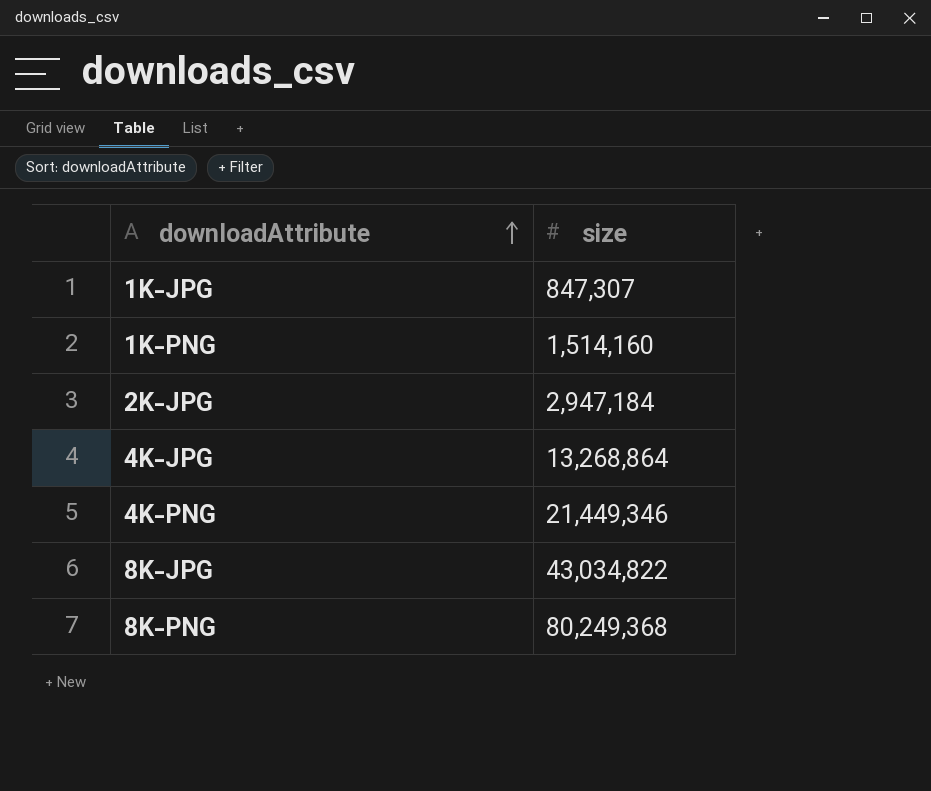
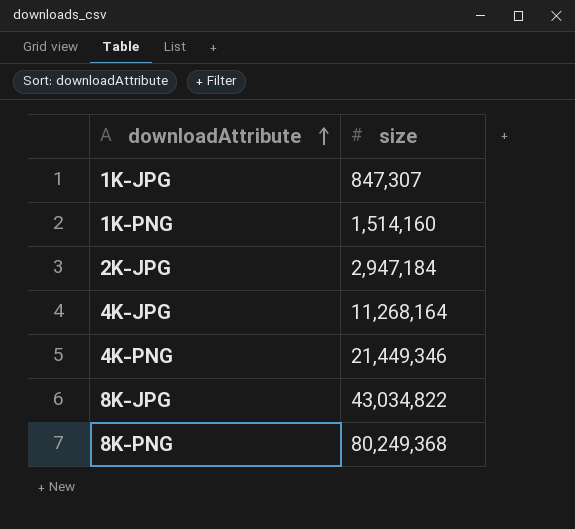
4K-JPG | size: 13,268,864 -> 11,268,164

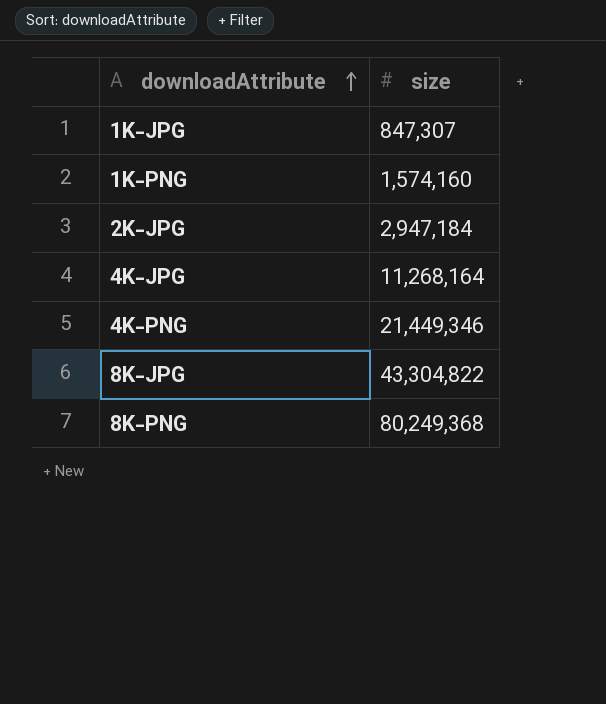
1K-PNG | size: 1,514,160 -> 1,574,160
8K-JPG | size: 43,034,822 -> 43,304,822

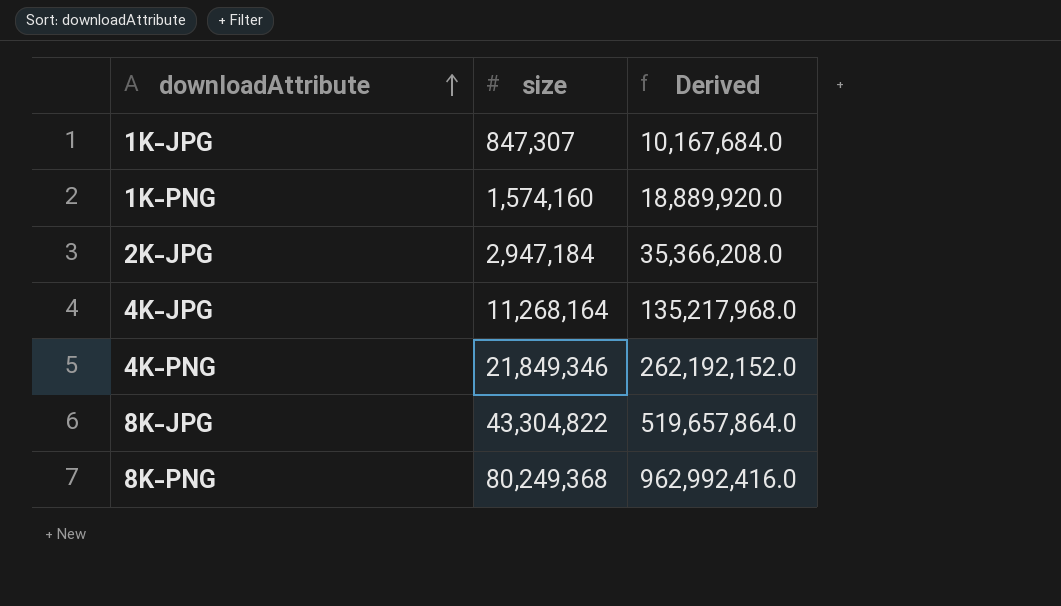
column Derived | formula: none -> [size] * 12
4K-PNG | size: 21,449,346 -> 21,849,346

